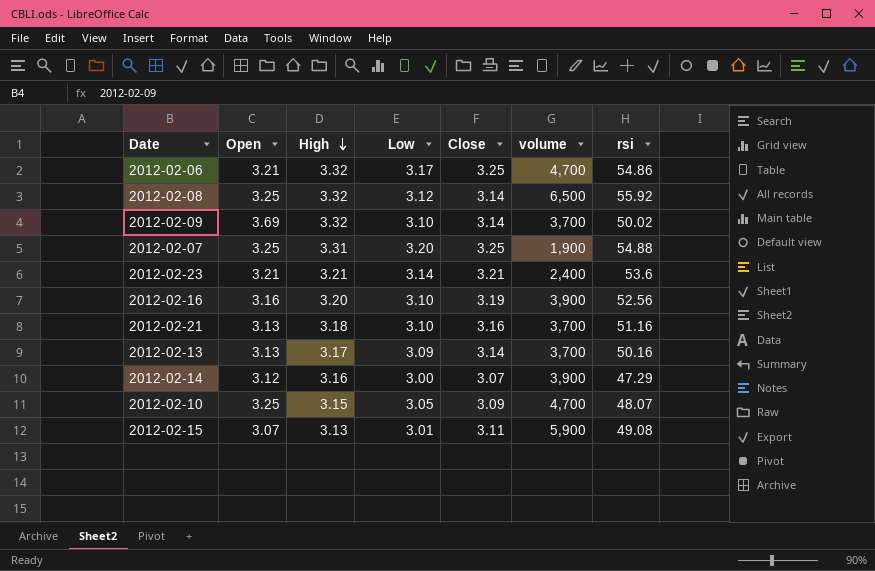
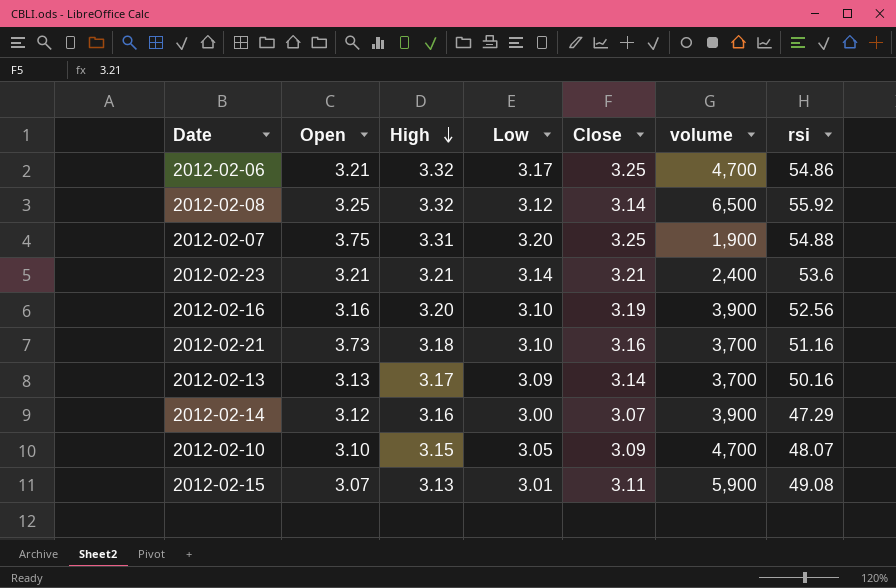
row 2012-02-09: 3.69 | 3.32 | 3.10 | 3.14 | 3,700 | 50.02 -> none
2012-02-07 | Open: 3.25 -> 3.75
2012-02-21 | Open: 3.13 -> 3.73
2012-02-10 | Open: 3.25 -> 3.10

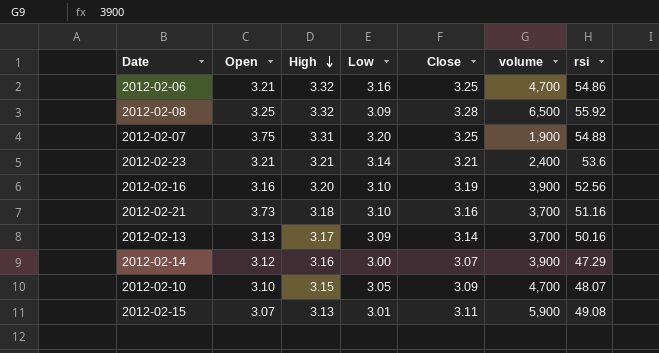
2012-02-06 | Low: 3.17 -> 3.16
2012-02-08 | Low: 3.12 -> 3.09
2012-02-08 | Close: 3.14 -> 3.28

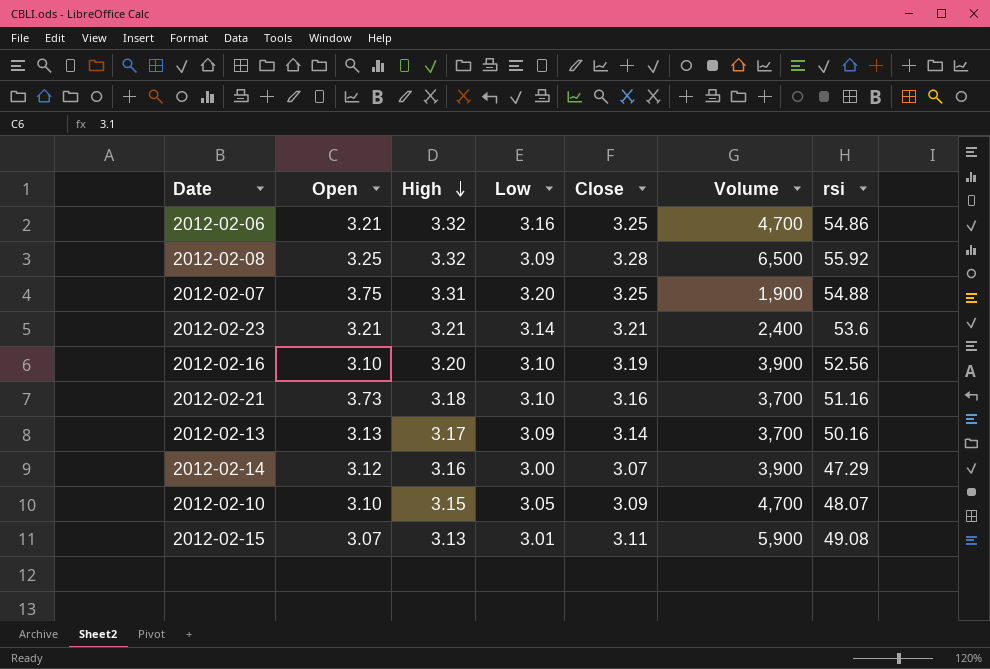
column name: volume -> Volume
2012-02-16 | Open: 3.16 -> 3.10

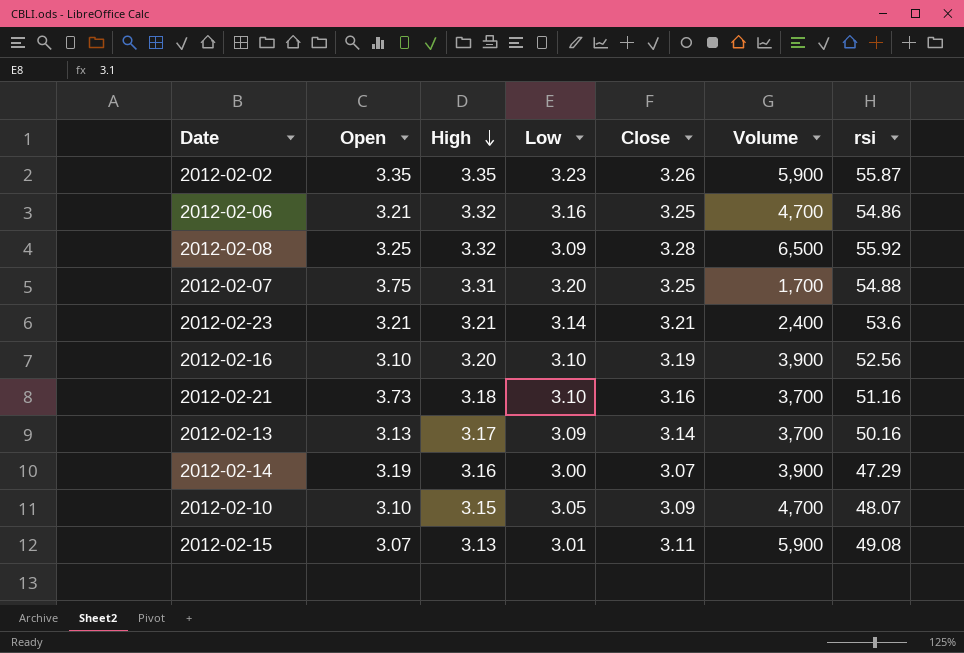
row 2012-02-02: none -> 3.35 | 3.35 | 3.23 | 3.26 | 5,900 | 55.87
2012-02-07 | Volume: 1,900 -> 1,700
2012-02-14 | Open: 3.12 -> 3.19

